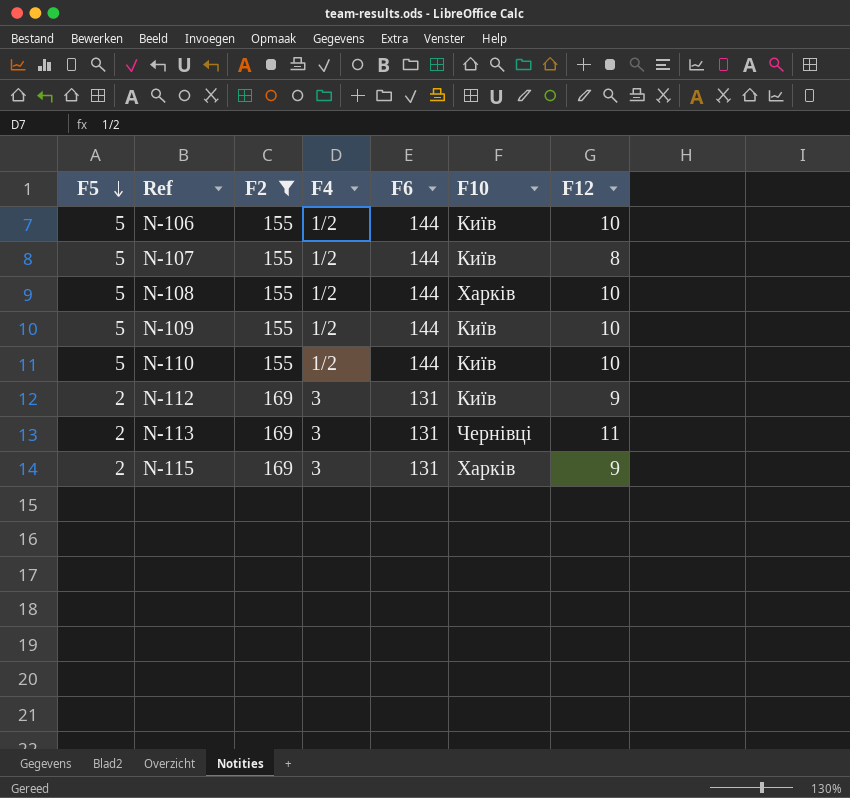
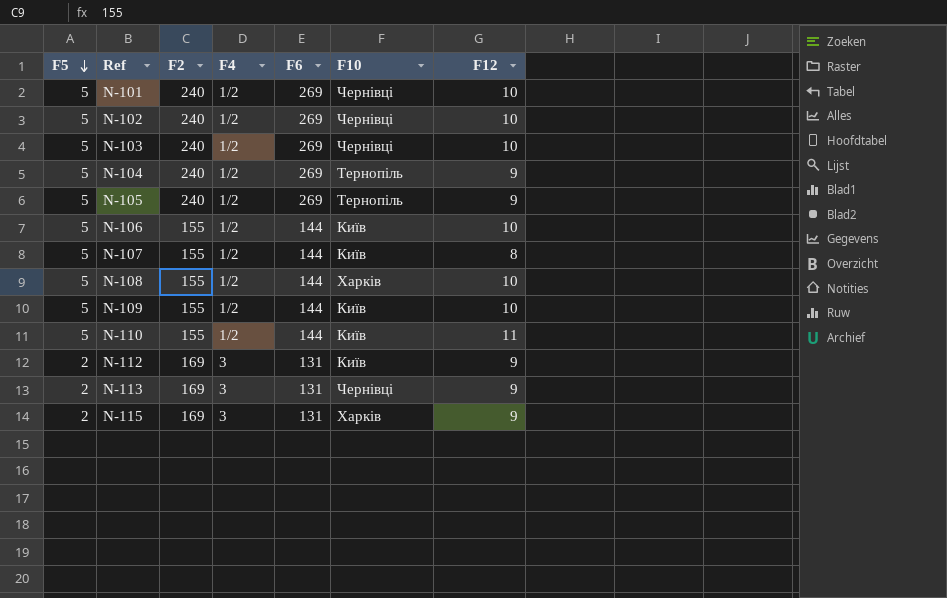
filter: F2 != 240 -> none
N-110 | F12: 10 -> 11
N-113 | F12: 11 -> 9

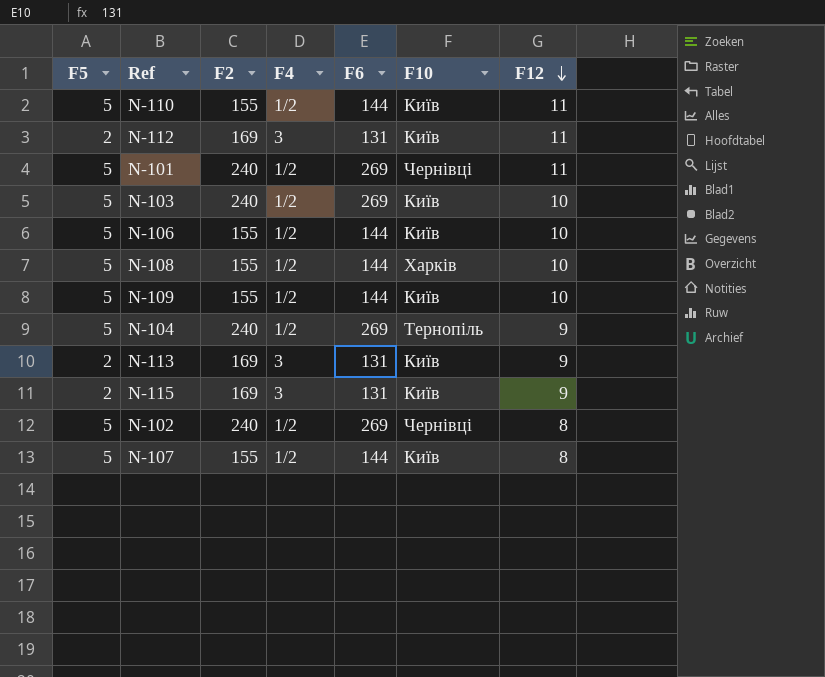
row order: F5 descending -> F12 descending
row N-105: 5 | 240 | 1/2 | 269 | Тернопіль | 9 -> none
N-112 | F12: 9 -> 11
N-101 | F12: 10 -> 11
N-103 | F10: Чернівці -> Київ
N-113 | F10: Чернівці -> Київ
N-115 | F10: Харків -> Київ
N-102 | F12: 10 -> 8

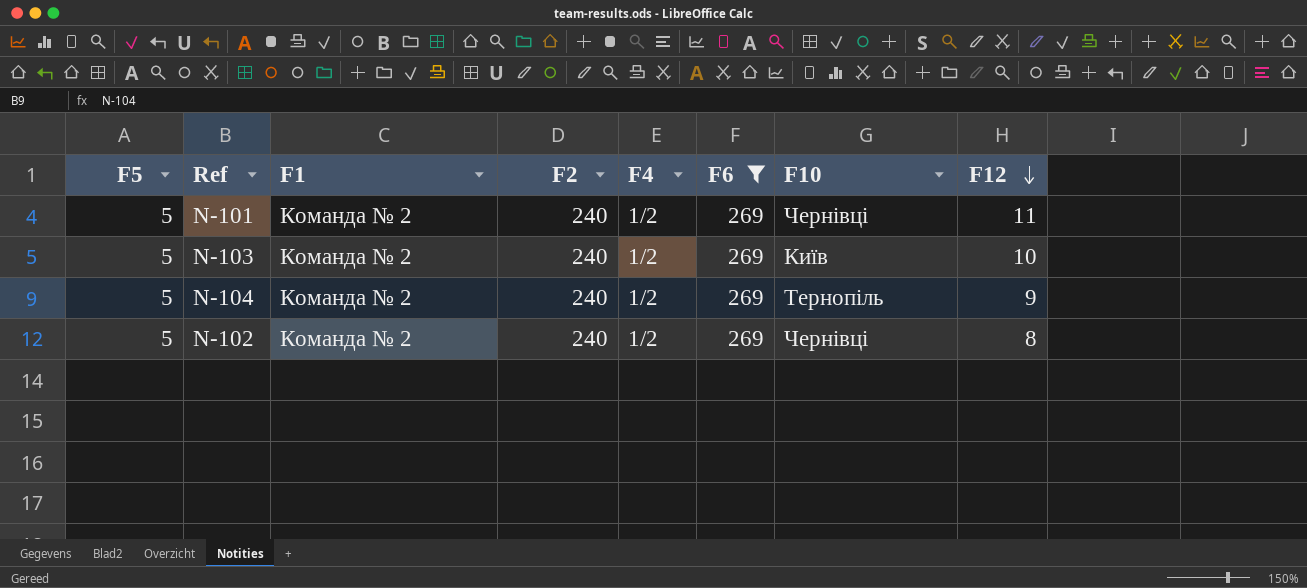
filter: none -> F6 = 269
column F1 | position: none -> 3

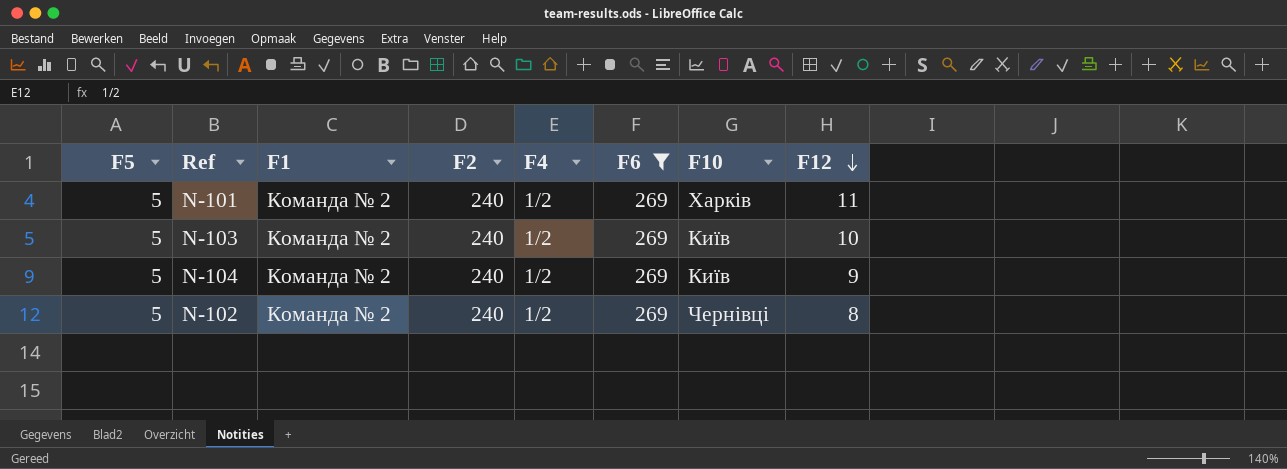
N-101 | F10: Чернівці -> Харків
N-104 | F10: Тернопіль -> Київ

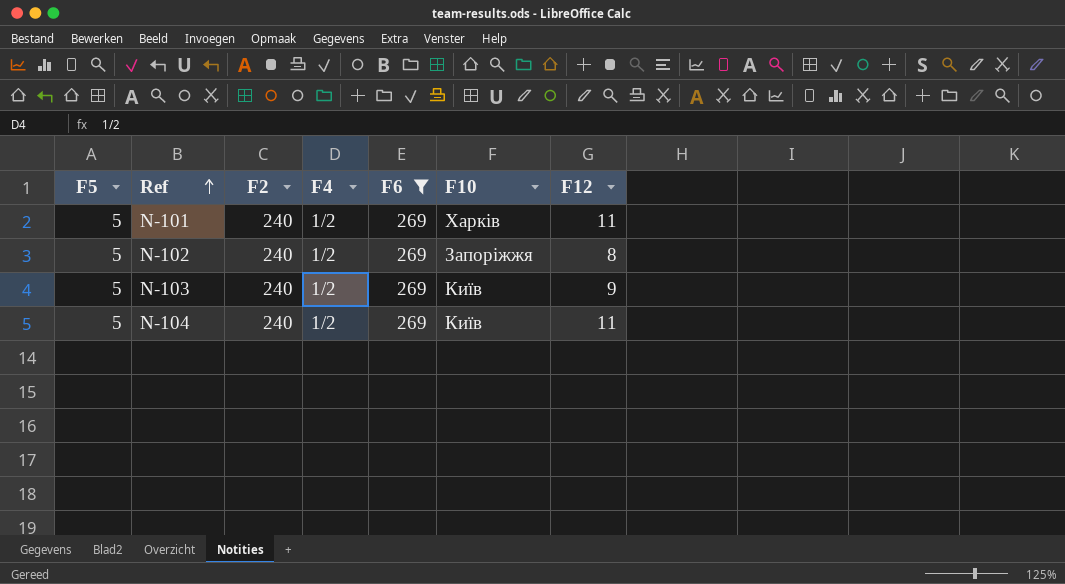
row order: F12 descending -> Ref ascending
column F1 | position: 3 -> none
N-102 | F10: Чернівці -> Запоріжжя
N-103 | F12: 10 -> 9
N-104 | F12: 9 -> 11

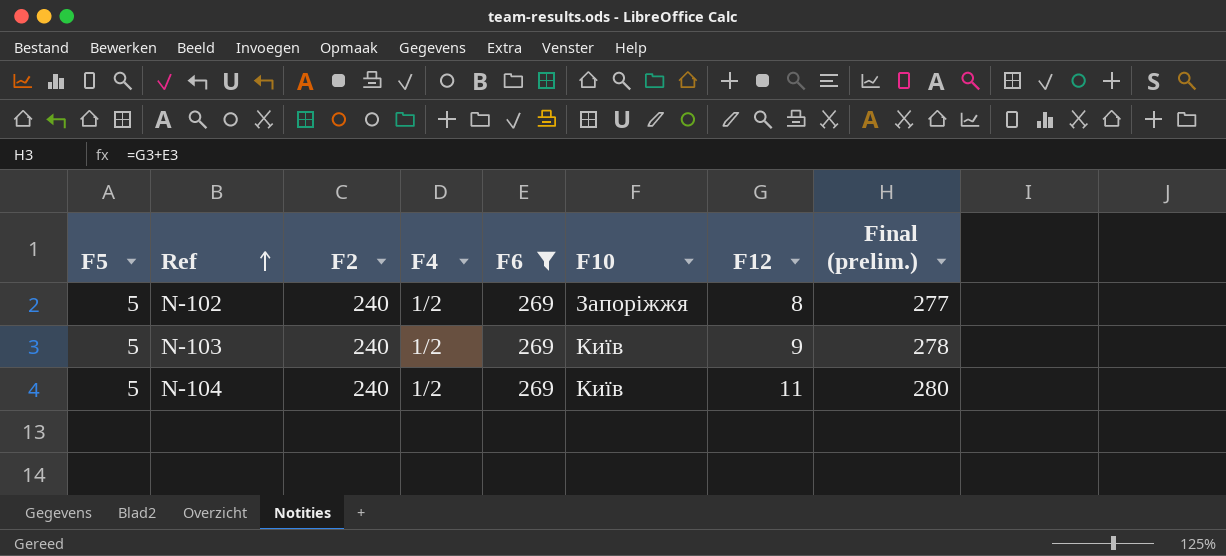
column Final (prelim.) | formula: none -> [F6] + [F12]
row N-101: 5 | 240 | 1/2 | 269 | Харків | 11 -> none

